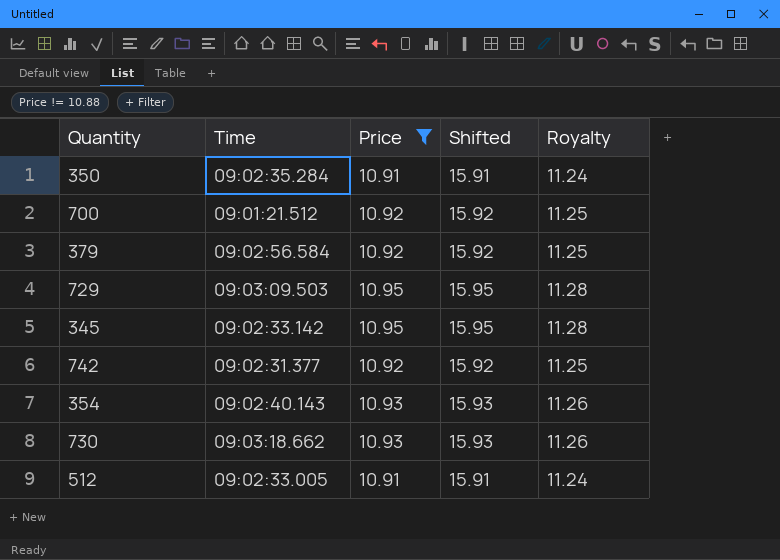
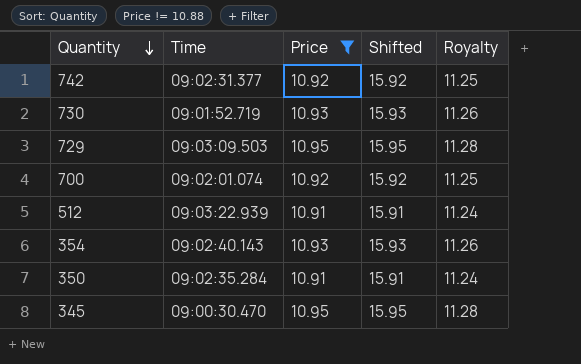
row order: none -> Quantity descending
row 379: 09:02:56.584 | 10.92 | 15.92 | 11.25 -> none
730 | Time: 09:03:18.662 -> 09:01:52.719
700 | Time: 09:01:21.512 -> 09:02:01.074
512 | Time: 09:02:33.005 -> 09:03:22.939
345 | Time: 09:02:33.142 -> 09:00:30.470

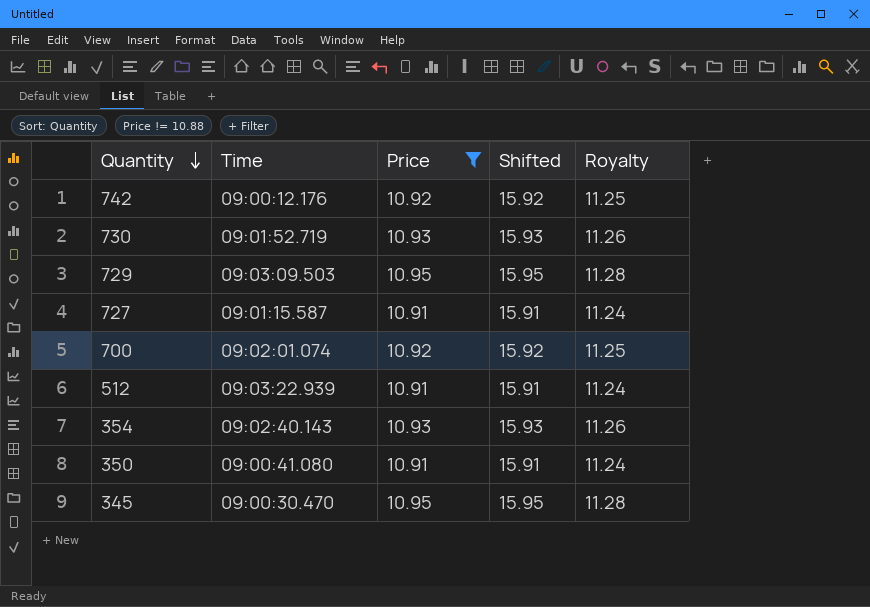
742 | Time: 09:02:31.377 -> 09:00:12.176
row 727: none -> 09:01:15.587 | 10.91 | 15.91 | 11.24
350 | Time: 09:02:35.284 -> 09:00:41.080

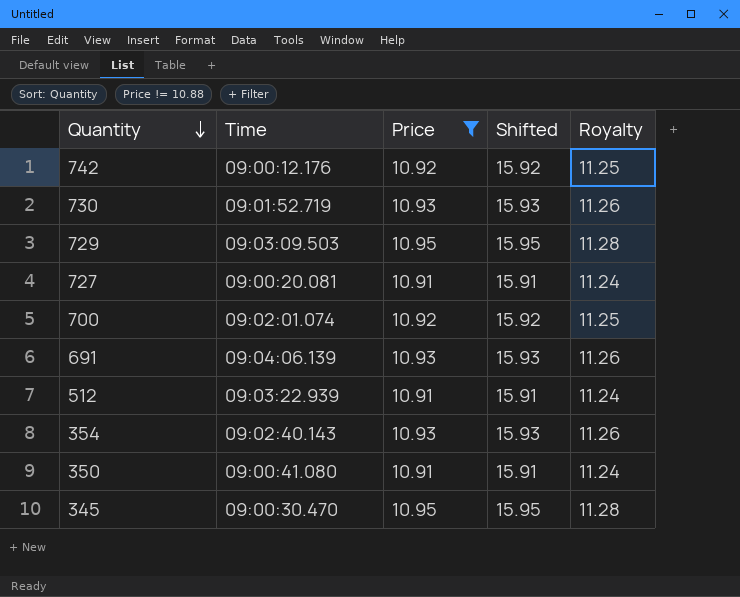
727 | Time: 09:01:15.587 -> 09:00:20.081
row 691: none -> 09:04:06.139 | 10.93 | 15.93 | 11.26

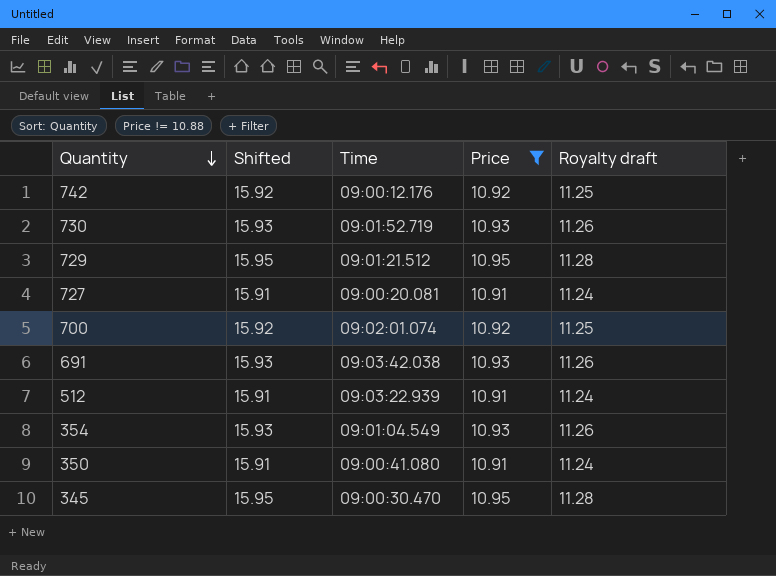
column Shifted | position: 4 -> 2
column name: Royalty -> Royalty draft
729 | Time: 09:03:09.503 -> 09:01:21.512
691 | Time: 09:04:06.139 -> 09:03:42.038
354 | Time: 09:02:40.143 -> 09:01:04.549

